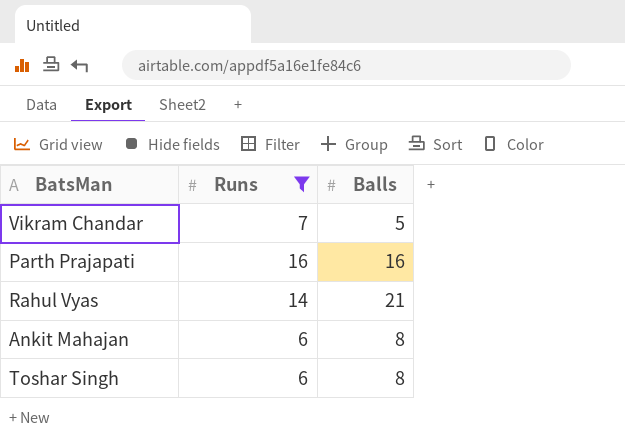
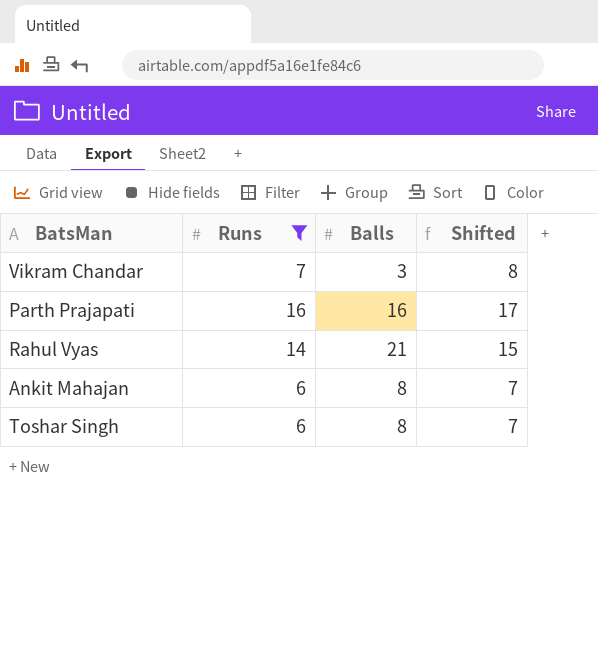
column Shifted | formula: none -> [Runs] + 1
Vikram Chandar | Balls: 5 -> 3

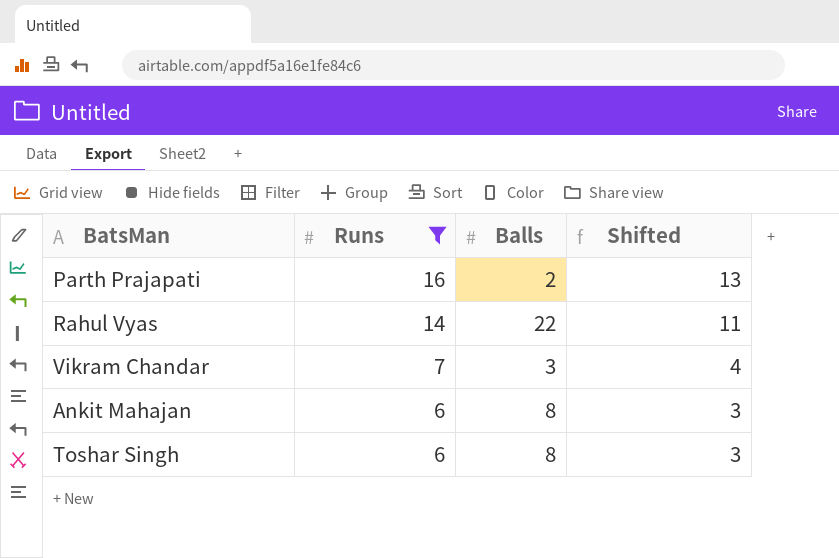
row order: none -> Runs descending
column Shifted | formula: [Runs] + 1 -> [Runs] - 3
Parth Prajapati | Balls: 16 -> 2
Rahul Vyas | Balls: 21 -> 22

